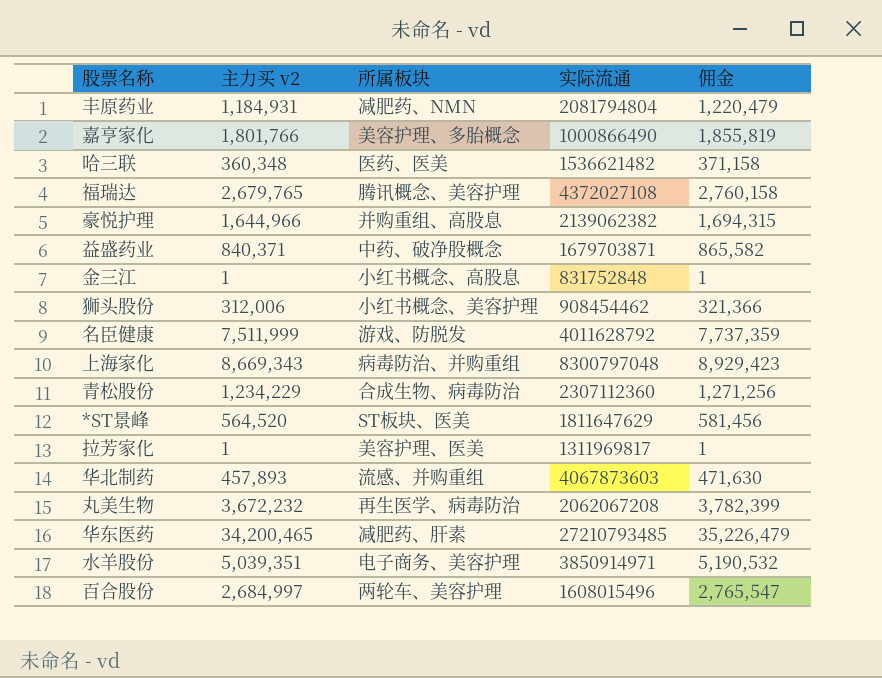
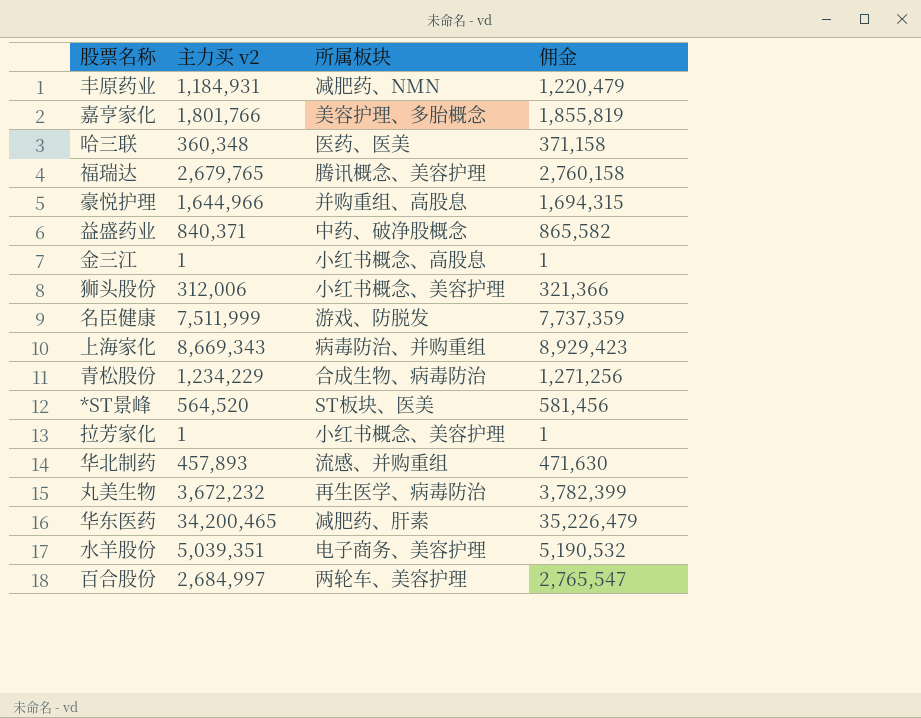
column 实际流通 | position: 4 -> none
拉芳家化 | 所属板块: 美容护理、医美 -> 小红书概念、美容护理

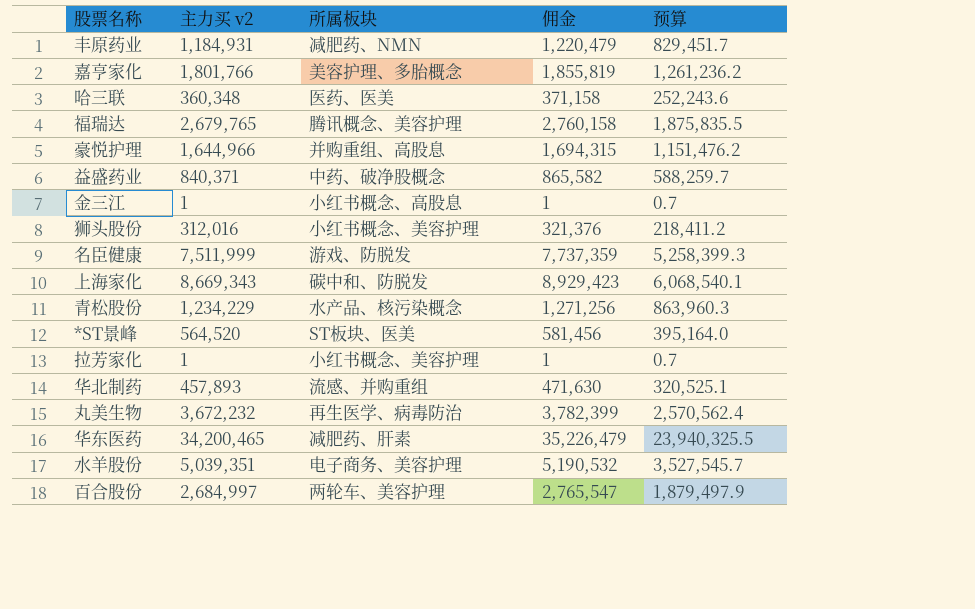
column 预算 | formula: none -> [主力买 v2] * 0.7
狮头股份 | 主力买 v2: 312,006 -> 312,016
狮头股份 | 佣金: 321,366 -> 321,376
上海家化 | 所属板块: 病毒防治、并购重组 -> 碳中和、防脱发
青松股份 | 所属板块: 合成生物、病毒防治 -> 水产品、核污染概念

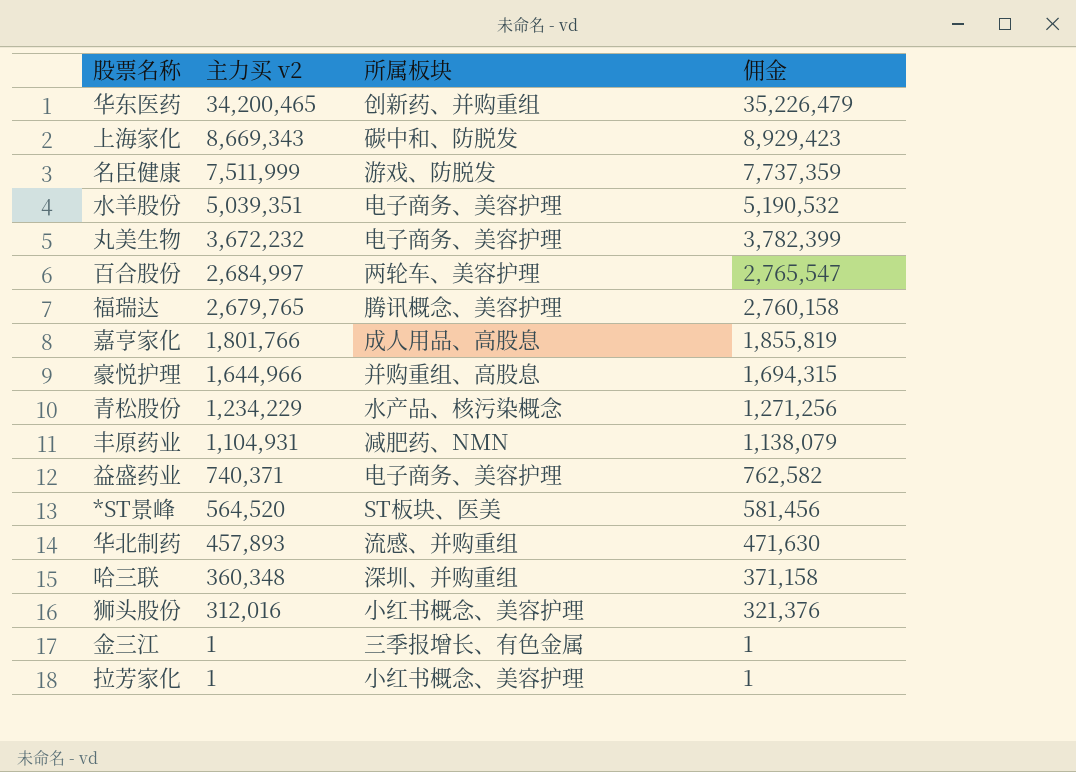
row order: none -> 主力买 v2 descending
column 预算 | formula: [主力买 v2] * 0.7 -> none
华东医药 | 所属板块: 减肥药、肝素 -> 创新药、并购重组
丸美生物 | 所属板块: 再生医学、病毒防治 -> 电子商务、美容护理
嘉亨家化 | 所属板块: 美容护理、多胎概念 -> 成人用品、高股息
丰原药业 | 主力买 v2: 1,184,931 -> 1,104,931
丰原药业 | 佣金: 1,220,479 -> 1,138,079
益盛药业 | 主力买 v2: 840,371 -> 740,371
益盛药业 | 所属板块: 中药、破净股概念 -> 电子商务、美容护理
益盛药业 | 佣金: 865,582 -> 762,582
哈三联 | 所属板块: 医药、医美 -> 深圳、并购重组
金三江 | 所属板块: 小红书概念、高股息 -> 三季报增长、有色金属

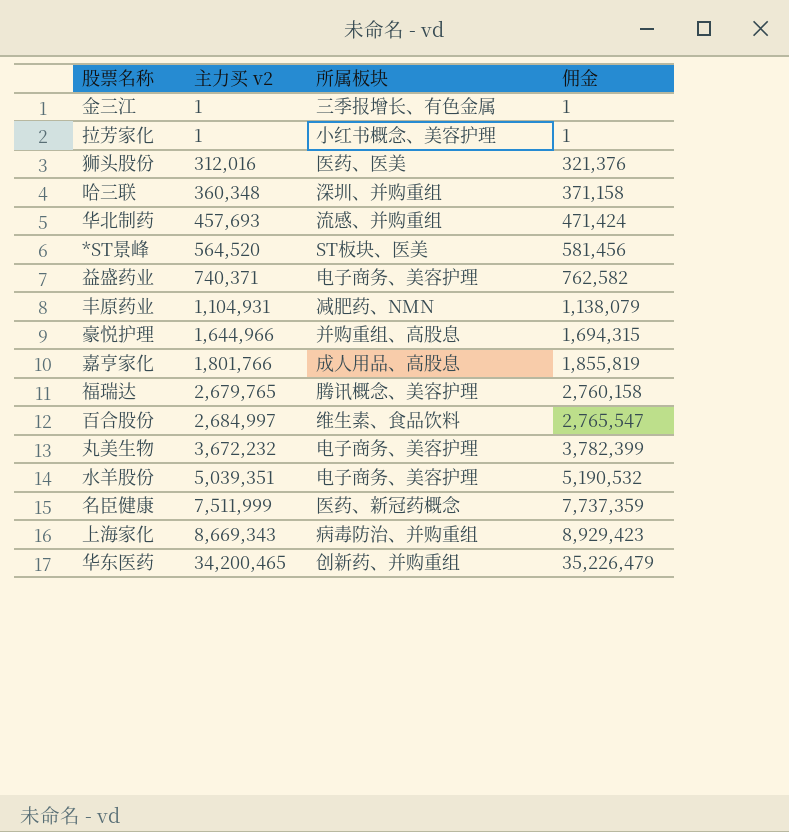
row order: 主力买 v2 descending -> 主力买 v2 ascending
row 青松股份: 1,234,229 | 水产品、核污染概念 | 1,271,256 -> none
狮头股份 | 所属板块: 小红书概念、美容护理 -> 医药、医美
华北制药 | 主力买 v2: 457,893 -> 457,693
华北制药 | 佣金: 471,630 -> 471,424
百合股份 | 所属板块: 两轮车、美容护理 -> 维生素、食品饮料
名臣健康 | 所属板块: 游戏、防脱发 -> 医药、新冠药概念
上海家化 | 所属板块: 碳中和、防脱发 -> 病毒防治、并购重组

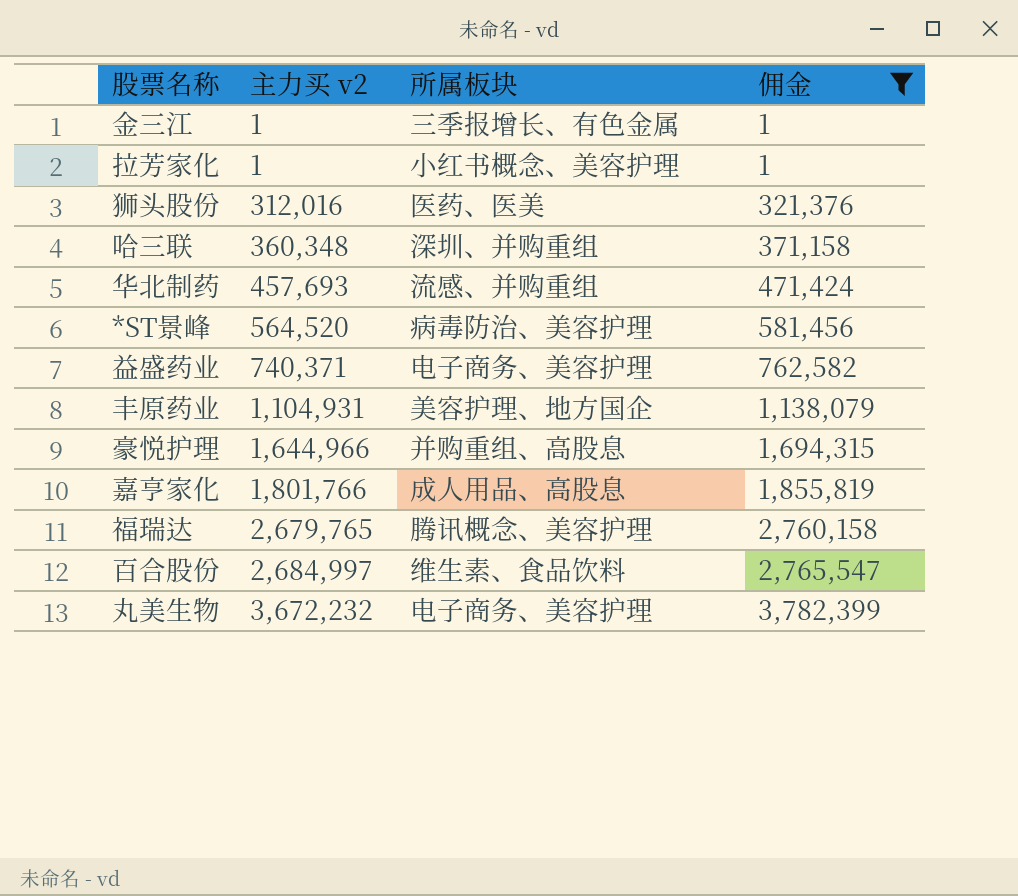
filter: none -> 佣金 <= 3,782,399
*ST景峰 | 所属板块: ST板块、医美 -> 病毒防治、美容护理
丰原药业 | 所属板块: 减肥药、NMN -> 美容护理、地方国企

